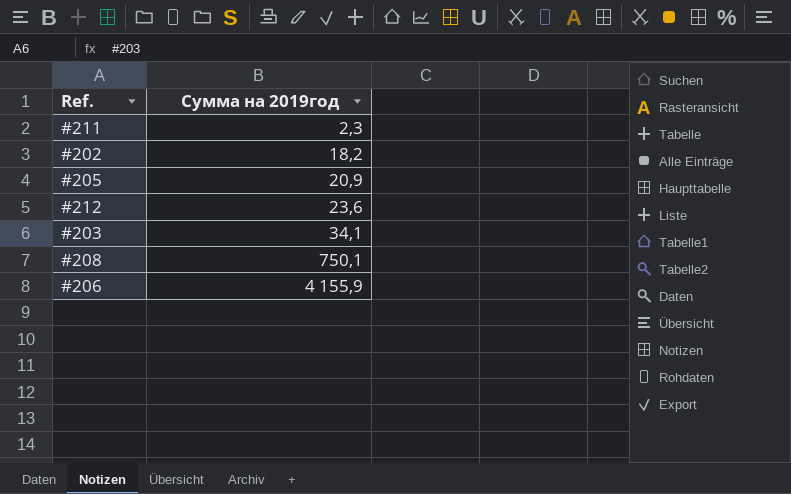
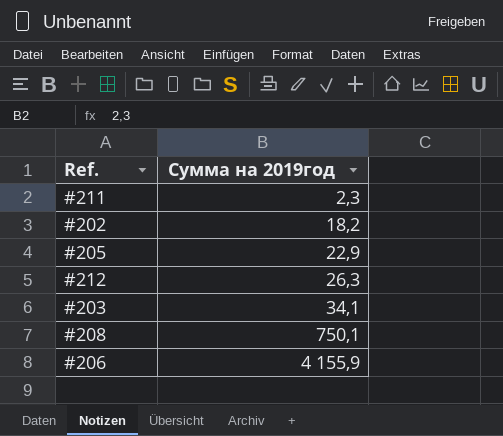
#205 | Сумма на 2019год: 20,9 -> 22,9
#212 | Сумма на 2019год: 23,6 -> 26,3

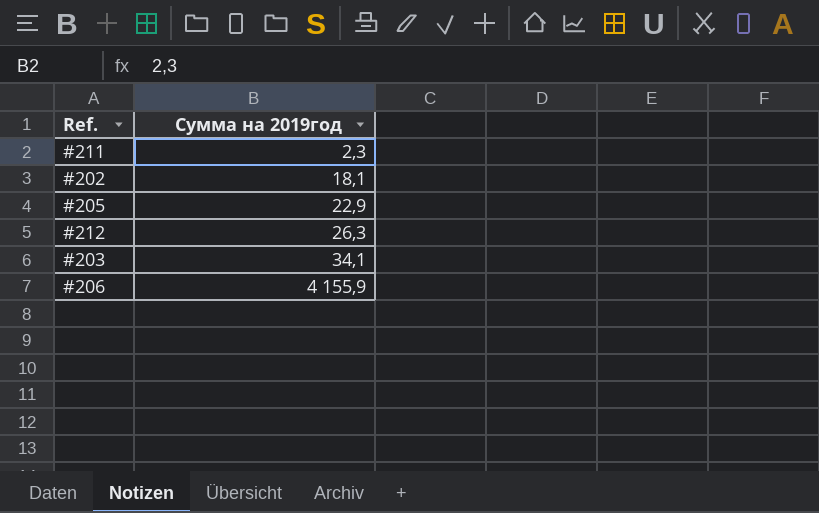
row #208: 750,1 -> none
#202 | Сумма на 2019год: 18,2 -> 18,1

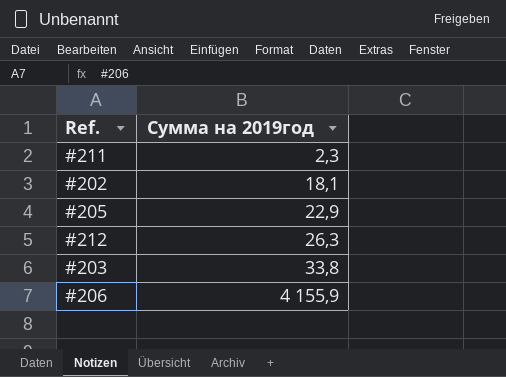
#203 | Сумма на 2019год: 34,1 -> 33,8

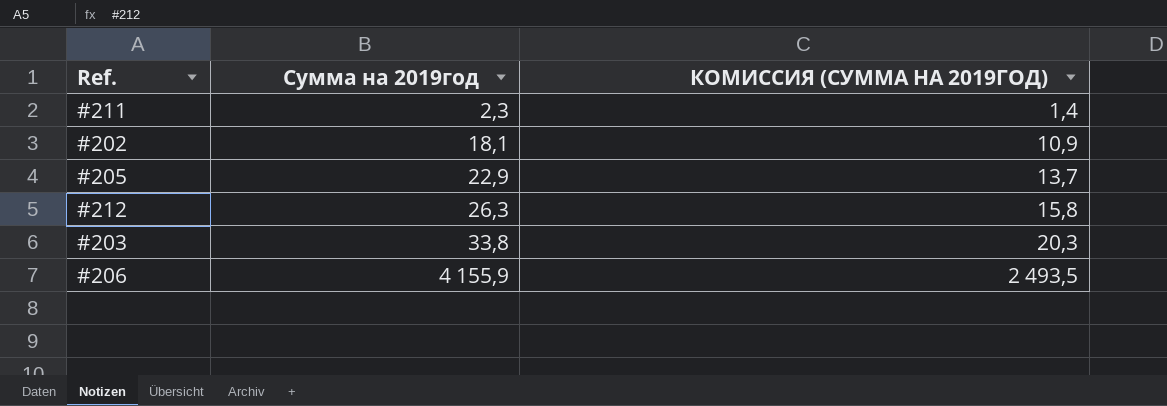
column КОМИССИЯ (СУММА НА 2019ГОД) | formula: none -> [Сумма на 2019год] * 0,6

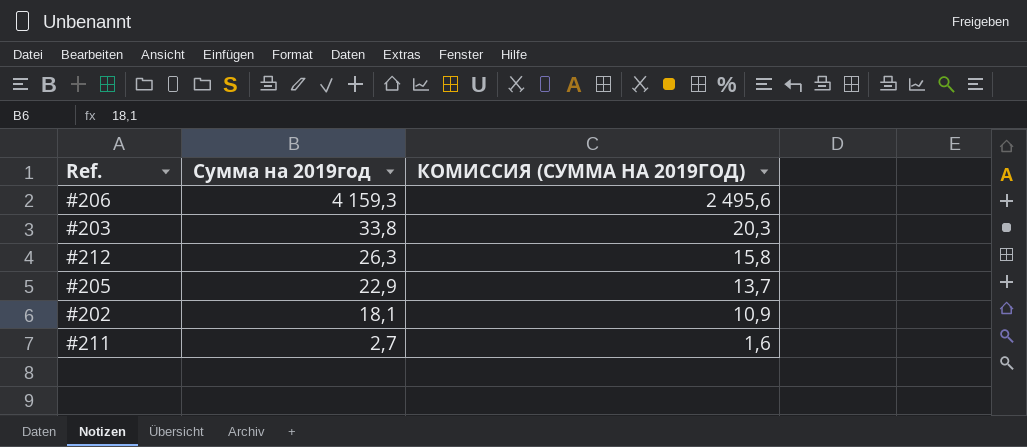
row order: Сумма на 2019год ascending -> Сумма на 2019год descending
#206 | Сумма на 2019год: 4 155,9 -> 4 159,3
#206 | КОМИССИЯ (СУММА НА 2019ГОД): 2 493,5 -> 2 495,6
#211 | Сумма на 2019год: 2,3 -> 2,7
#211 | КОМИССИЯ (СУММА НА 2019ГОД): 1,4 -> 1,6

